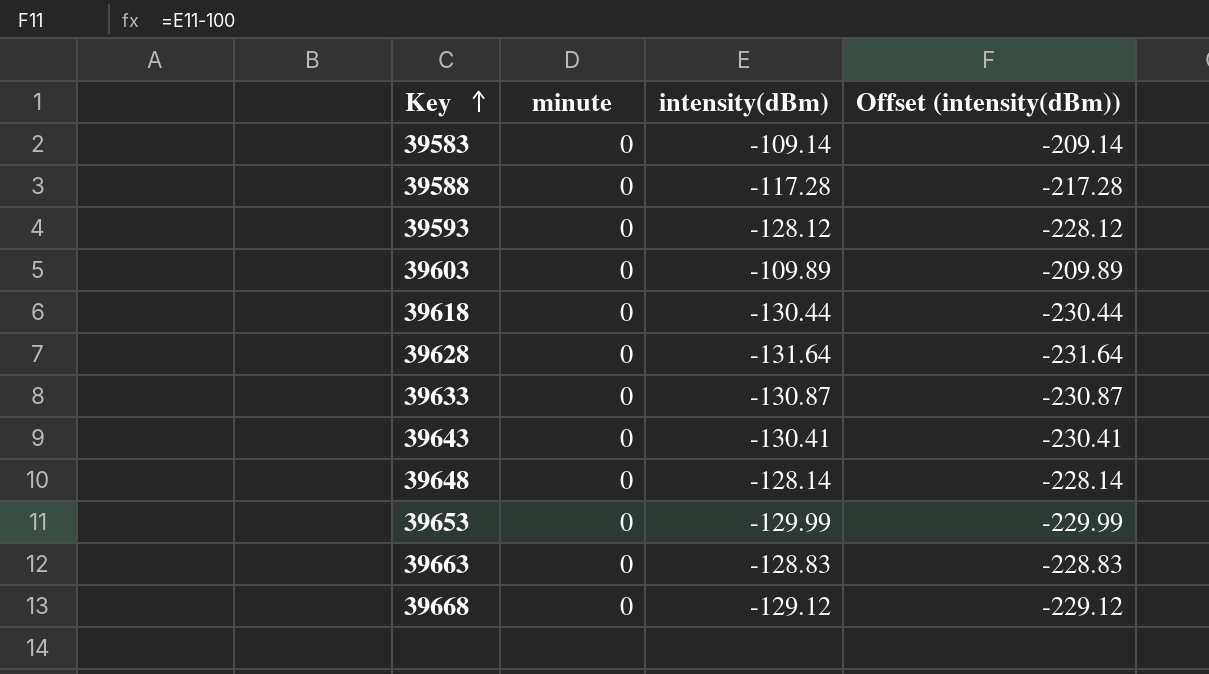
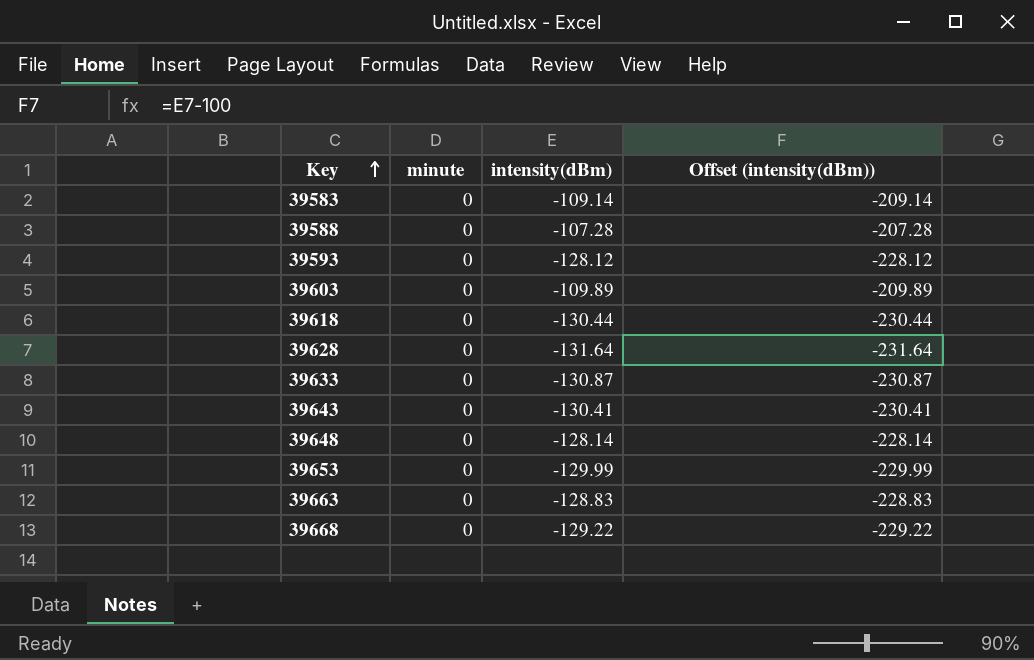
39588 | intensity(dBm): -117.28 -> -107.28
39588 | Offset (intensity(dBm)): -217.28 -> -207.28
39668 | intensity(dBm): -129.12 -> -129.22
39668 | Offset (intensity(dBm)): -229.12 -> -229.22

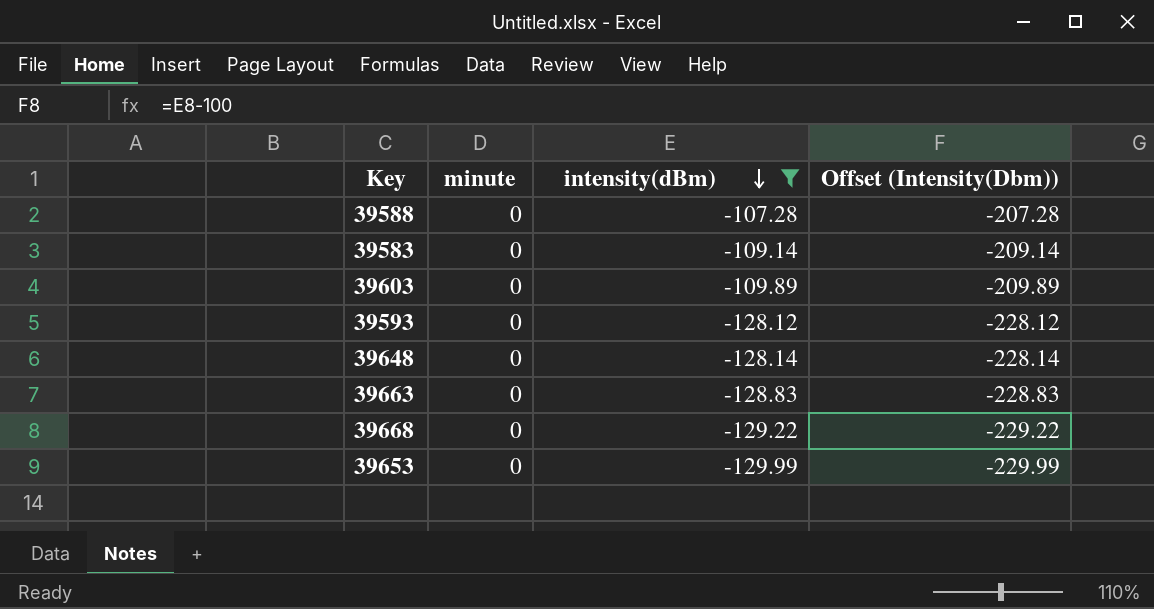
filter: none -> intensity(dBm) >= -129.99
row order: Key ascending -> intensity(dBm) descending
column name: Offset (intensity(dBm)) -> Offset (Intensity(Dbm))

